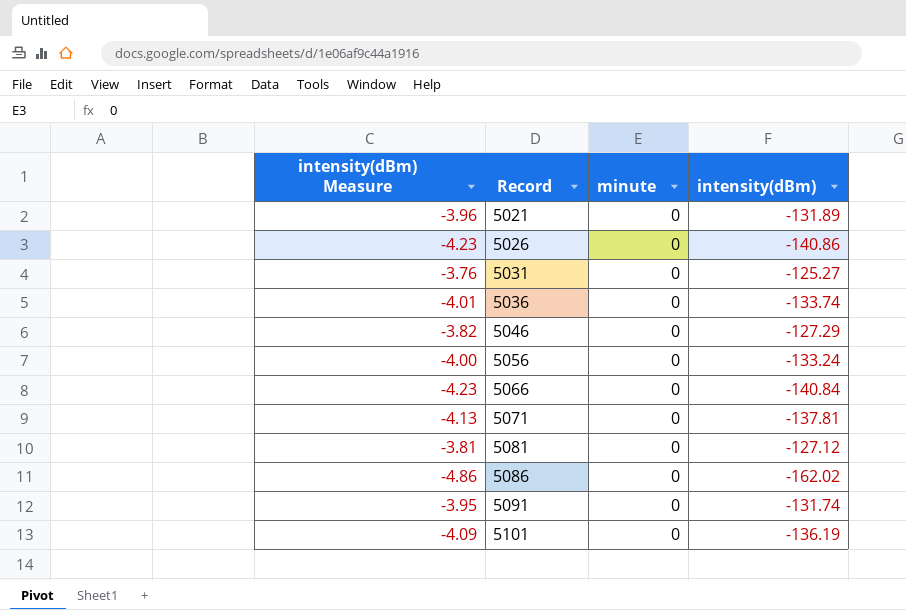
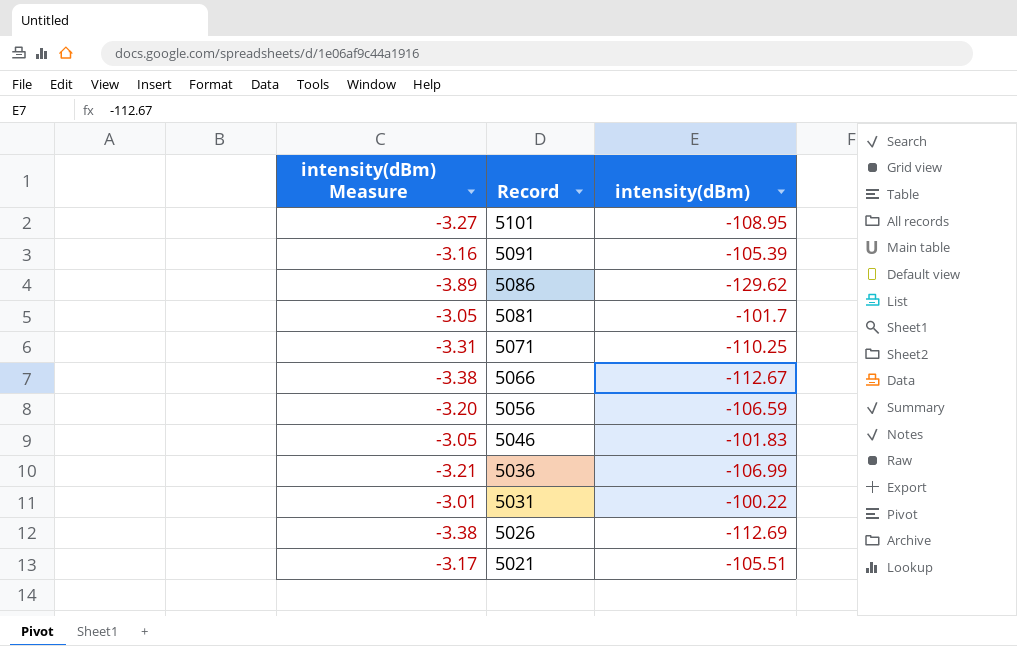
row order: Record ascending -> Record descending
column minute | position: 3 -> none
5101 | intensity(dBm) Measure: -4.09 -> -3.27
5101 | intensity(dBm): -136.19 -> -108.95
5091 | intensity(dBm) Measure: -3.95 -> -3.16
5091 | intensity(dBm): -131.74 -> -105.39
5086 | intensity(dBm) Measure: -4.86 -> -3.89
5086 | intensity(dBm): -162.02 -> -129.62
5081 | intensity(dBm) Measure: -3.81 -> -3.05
5081 | intensity(dBm): -127.12 -> -101.7
5071 | intensity(dBm) Measure: -4.13 -> -3.31
5071 | intensity(dBm): -137.81 -> -110.25
5066 | intensity(dBm) Measure: -4.23 -> -3.38
5066 | intensity(dBm): -140.84 -> -112.67
5056 | intensity(dBm) Measure: -4.00 -> -3.20
5056 | intensity(dBm): -133.24 -> -106.59
5046 | intensity(dBm) Measure: -3.82 -> -3.05
5046 | intensity(dBm): -127.29 -> -101.83
5036 | intensity(dBm) Measure: -4.01 -> -3.21
5036 | intensity(dBm): -133.74 -> -106.99
5031 | intensity(dBm) Measure: -3.76 -> -3.01
5031 | intensity(dBm): -125.27 -> -100.22
5026 | intensity(dBm) Measure: -4.23 -> -3.38
5026 | intensity(dBm): -140.86 -> -112.69
5021 | intensity(dBm) Measure: -3.96 -> -3.17
5021 | intensity(dBm): -131.89 -> -105.51

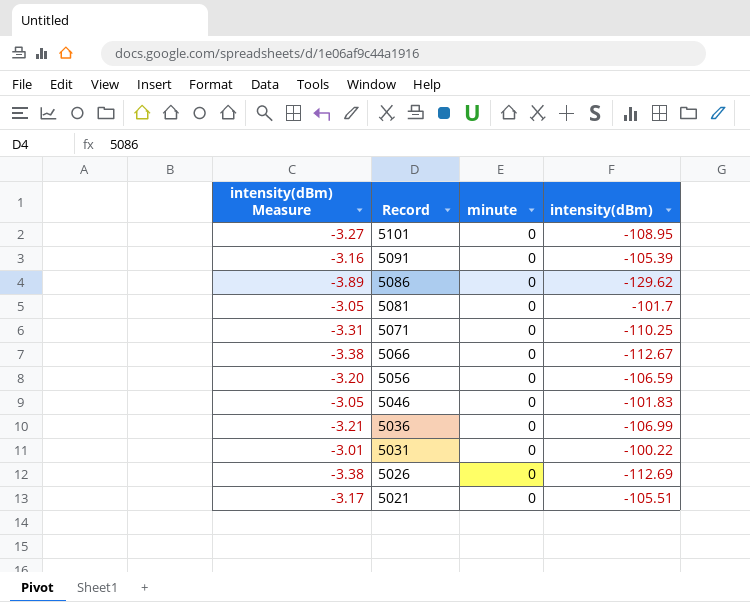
column minute | position: none -> 3

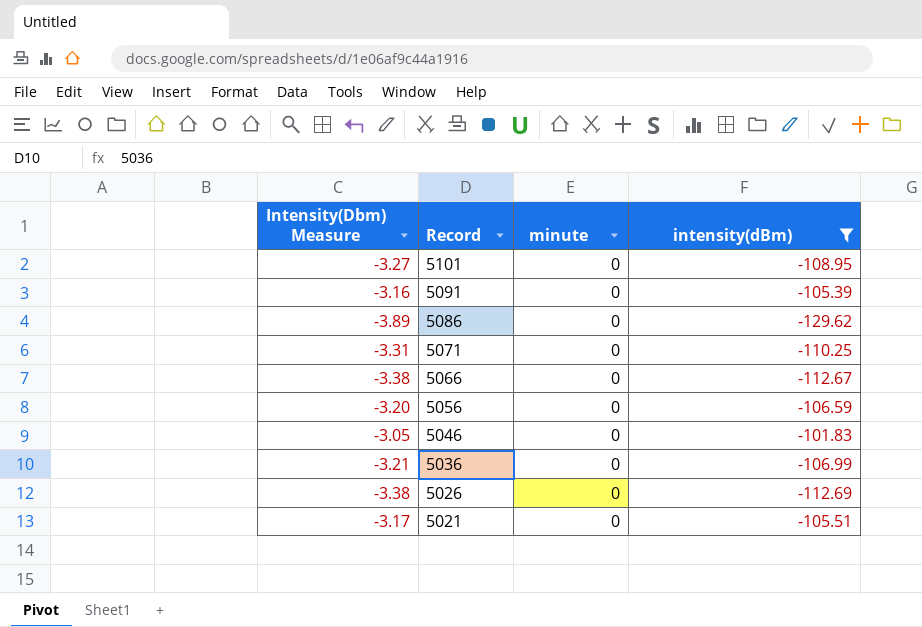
filter: none -> intensity(dBm) <= -101.83
column name: intensity(dBm) Measure -> Intensity(Dbm) Measure

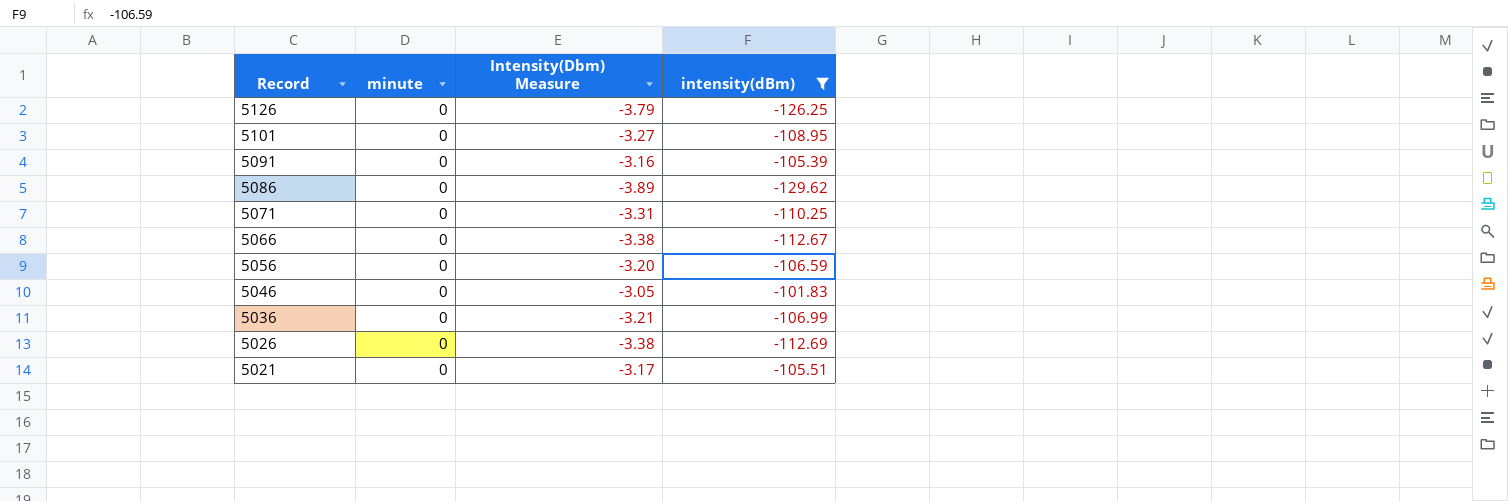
column Intensity(Dbm) Measure | position: 1 -> 3
row 5126: none -> 0 | -3.79 | -126.25

